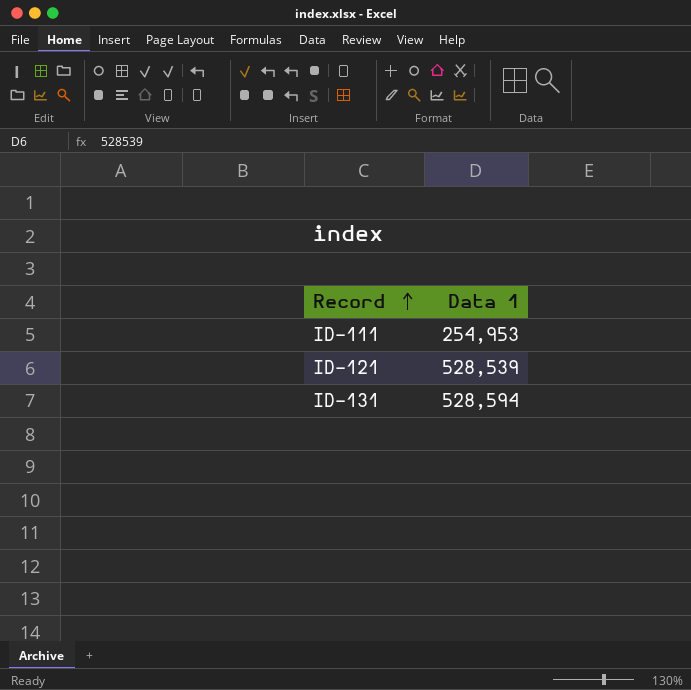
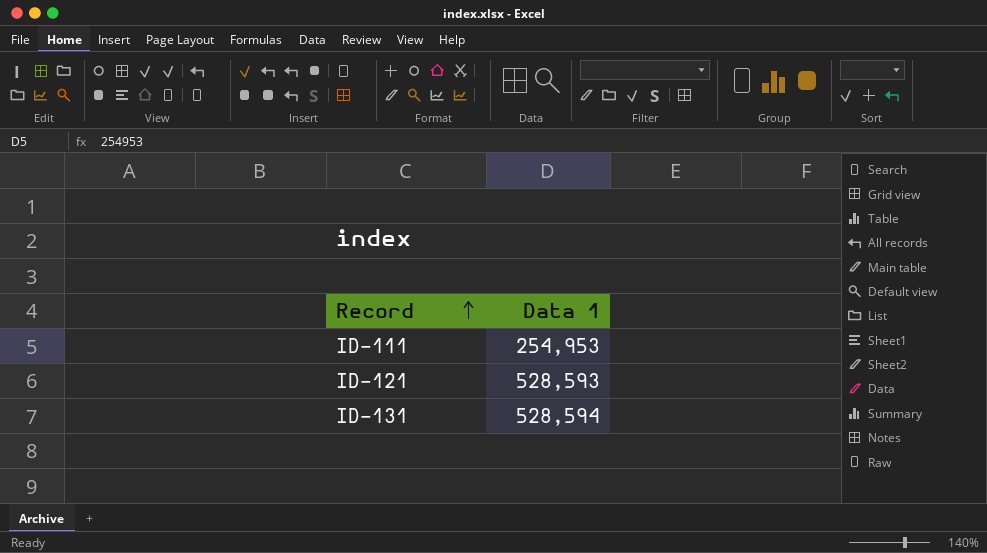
ID-121 | Data 1: 528,539 -> 528,593

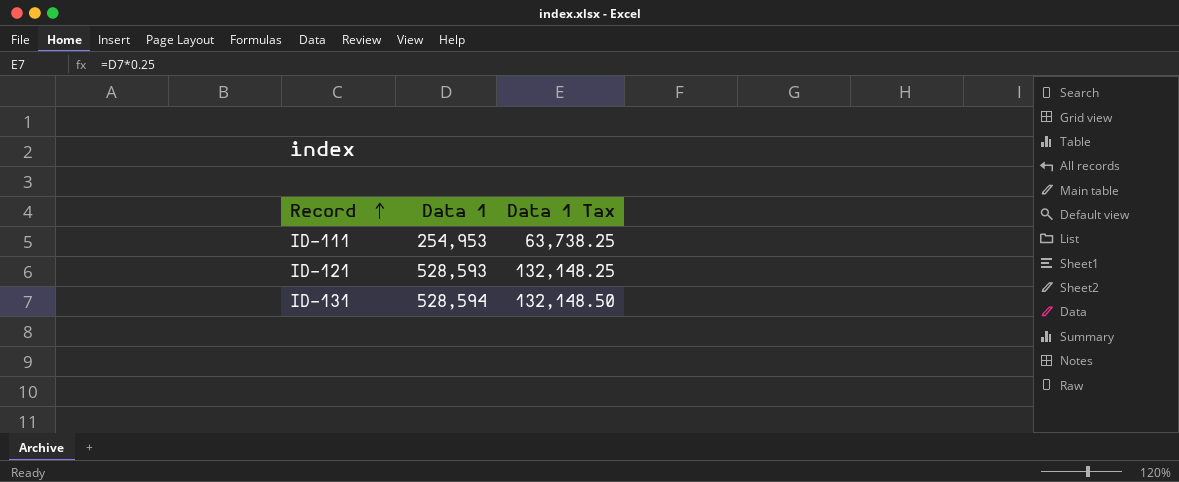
column Data 1 Tax | formula: none -> [Data 1] * 0.25

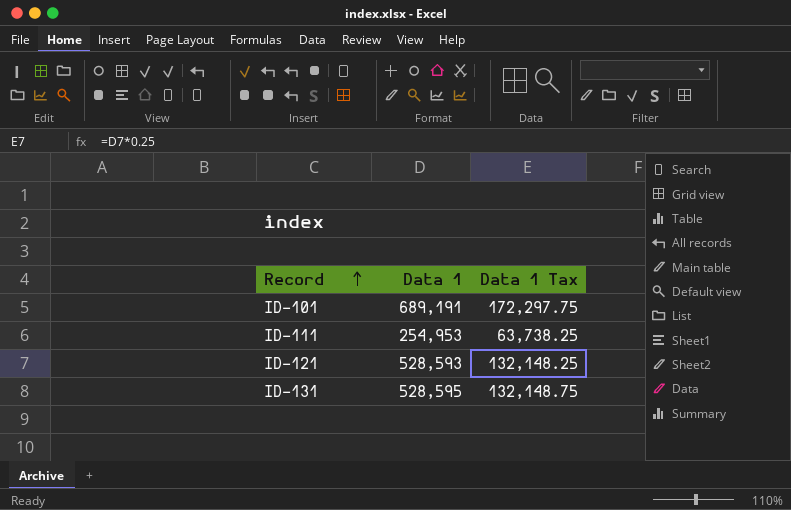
row ID-101: none -> 689,191 | 172,297.75
ID-131 | Data 1: 528,594 -> 528,595
ID-131 | Data 1 Tax: 132,148.50 -> 132,148.75

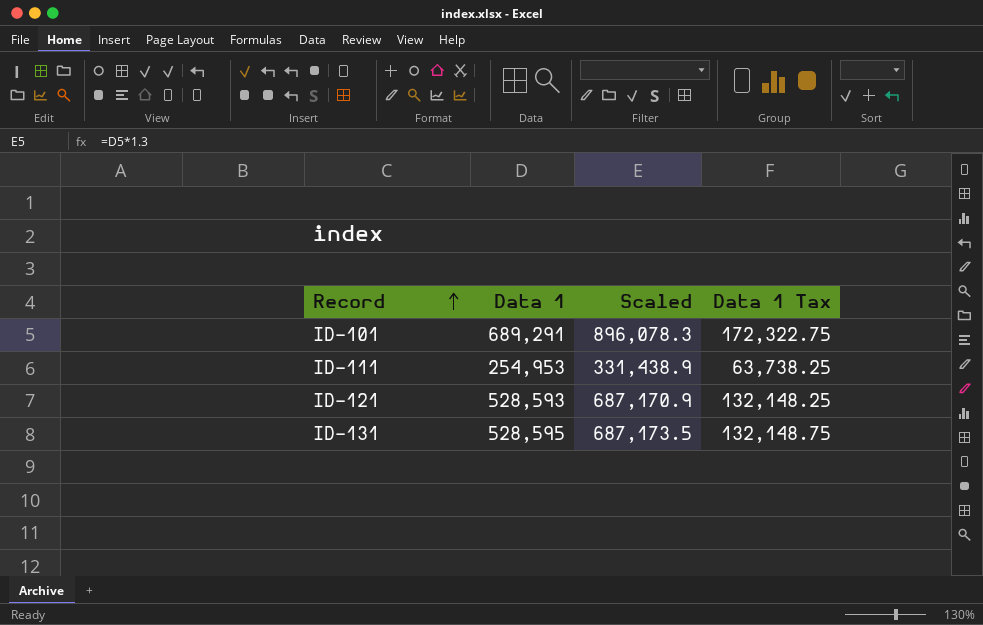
column Scaled | formula: none -> [Data 1] * 1.3
ID-101 | Data 1: 689,191 -> 689,291
ID-101 | Data 1 Tax: 172,297.75 -> 172,322.75

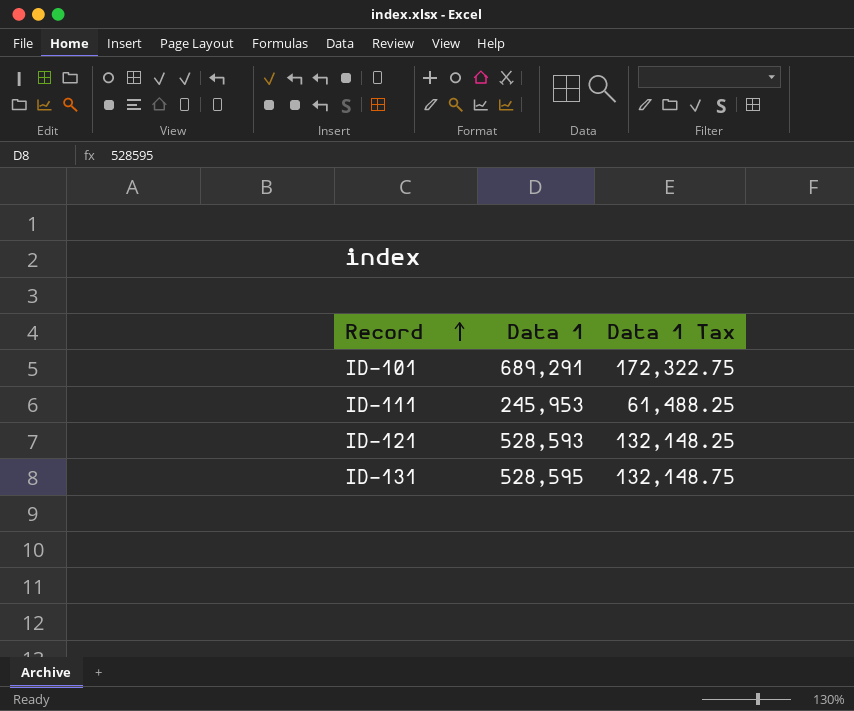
column Scaled | formula: [Data 1] * 1.3 -> none
ID-111 | Data 1: 254,953 -> 245,953
ID-111 | Data 1 Tax: 63,738.25 -> 61,488.25

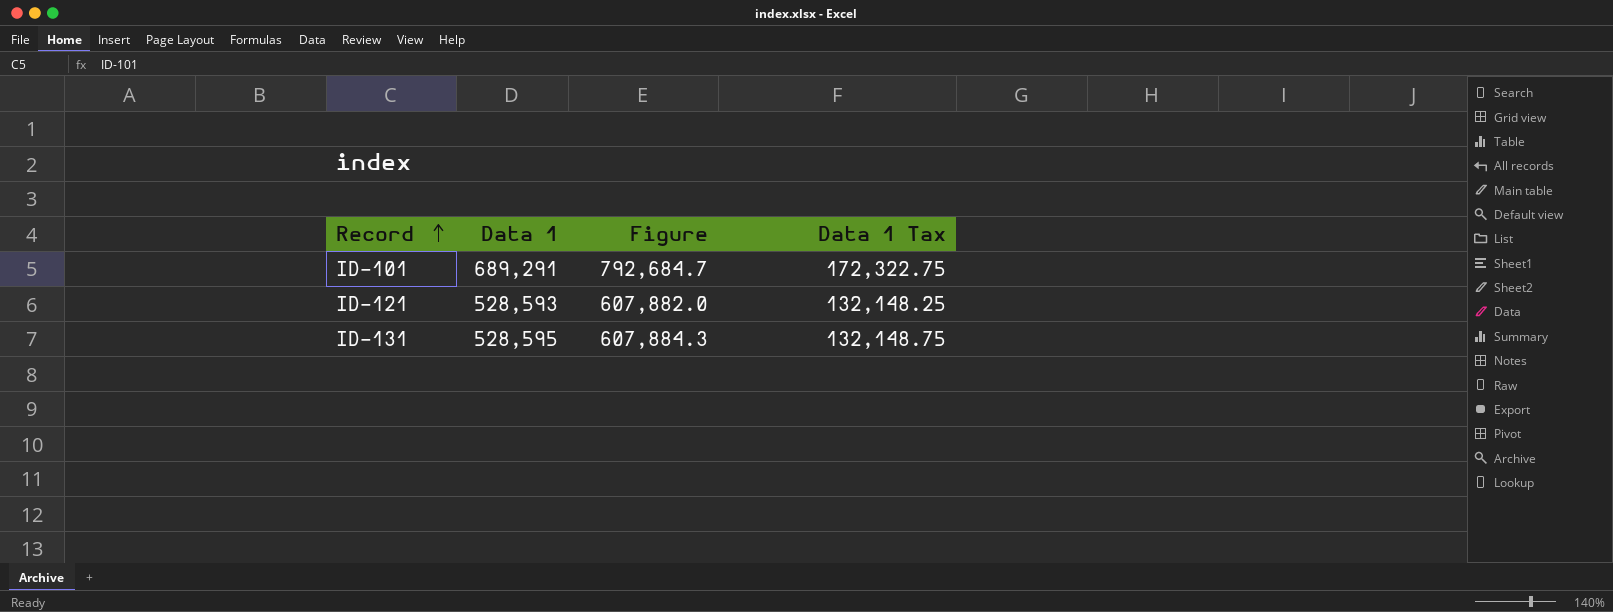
column Figure | formula: none -> [Data 1] * 1.15
row ID-111: 245,953 | 61,488.25 -> none

